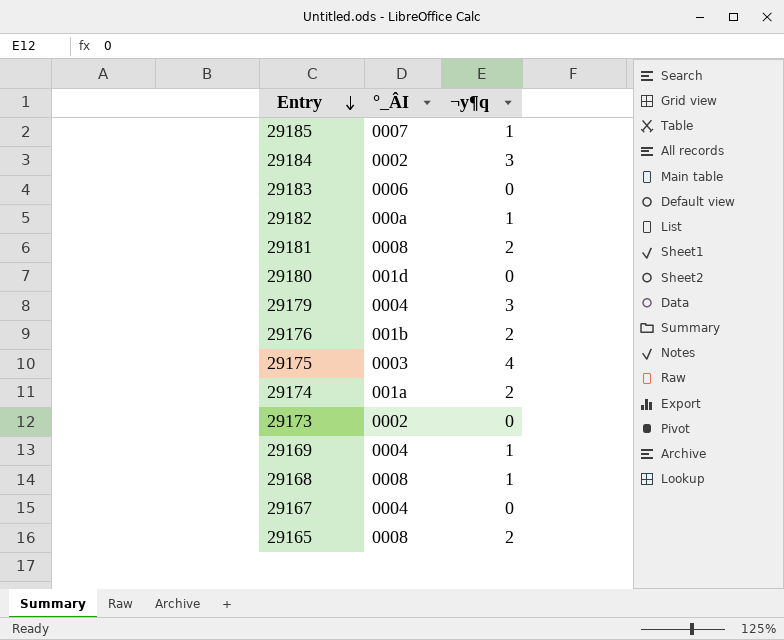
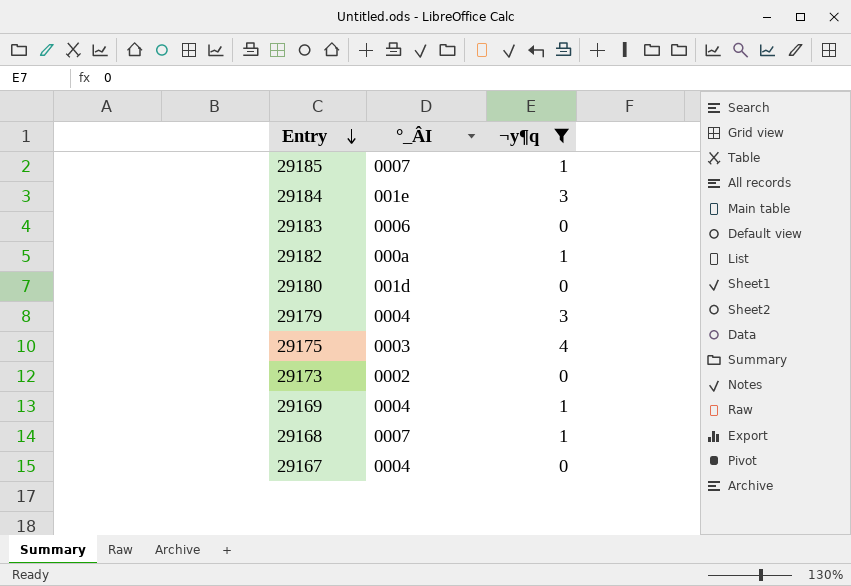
filter: none -> ¬y¶q != 2
29184 | °_ÂI: 0002 -> 001e
29168 | °_ÂI: 0008 -> 0007

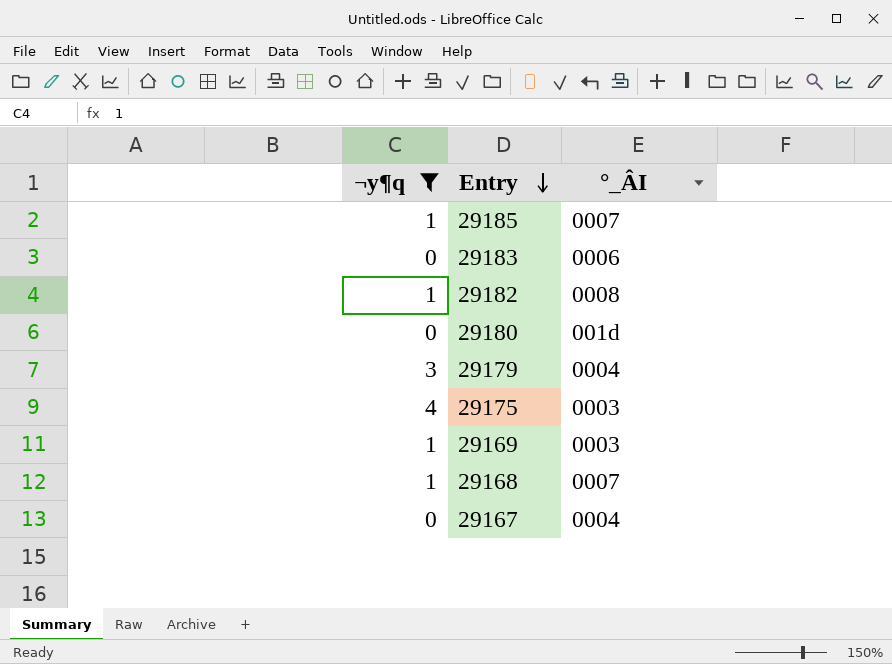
column ¬y¶q | position: 3 -> 1
row 29184: 001e | 3 -> none
row 29173: 0002 | 0 -> none
29182 | °_ÂI: 000a -> 0008
29169 | °_ÂI: 0004 -> 0003

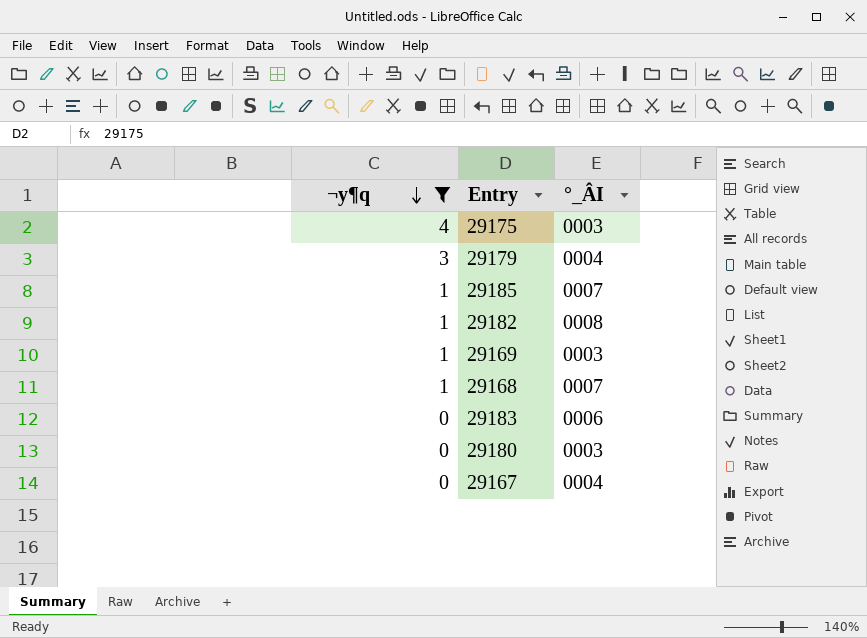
row order: Entry descending -> ¬y¶q descending
29180 | °_ÂI: 001d -> 0003

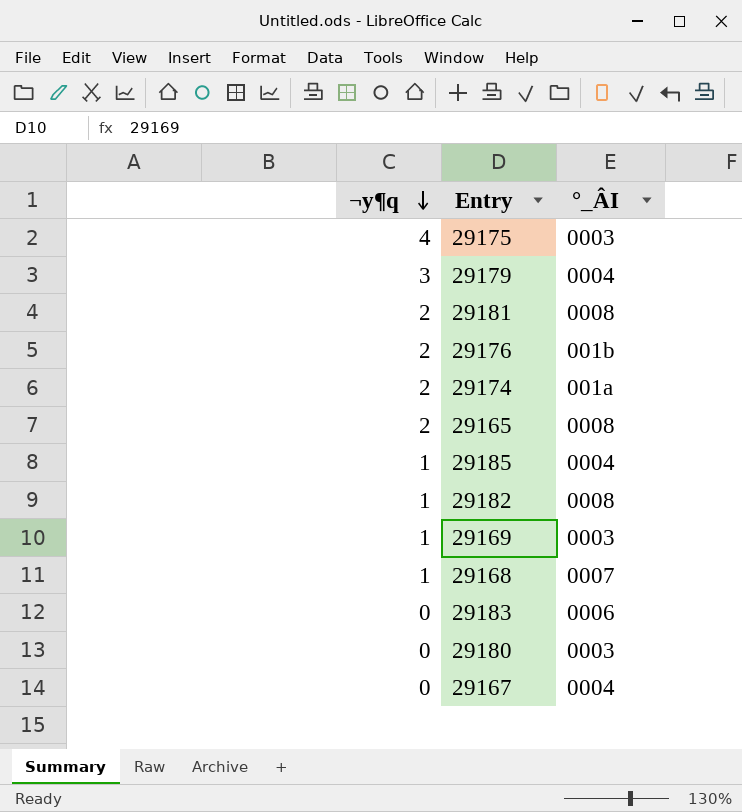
filter: ¬y¶q != 2 -> none
29185 | °_ÂI: 0007 -> 0004

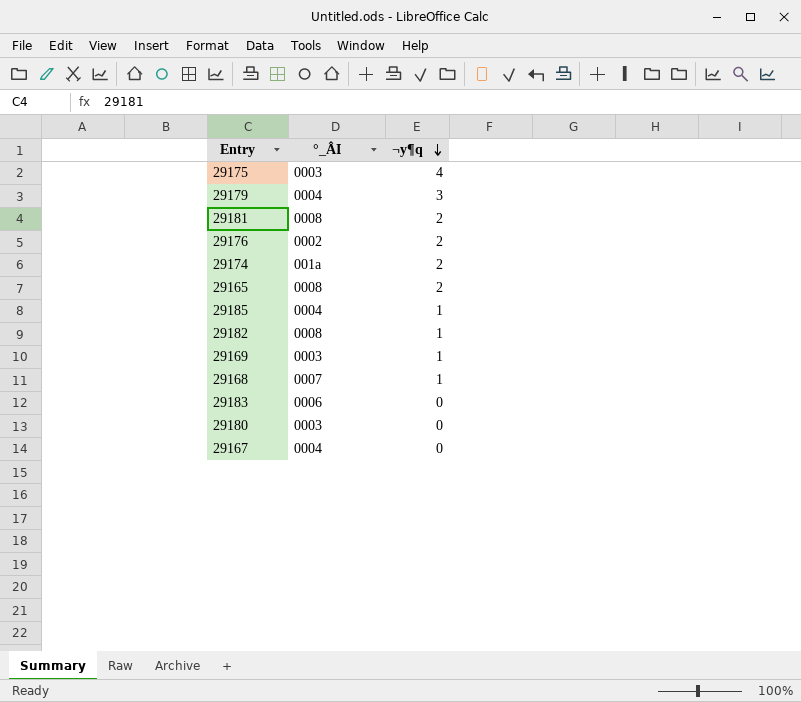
column ¬y¶q | position: 1 -> 3
29176 | °_ÂI: 001b -> 0002

